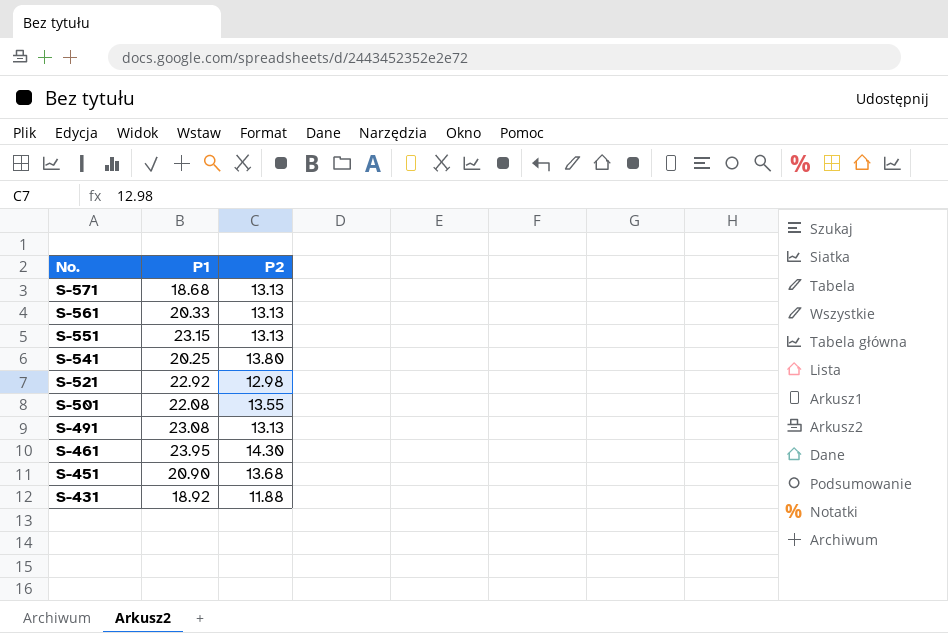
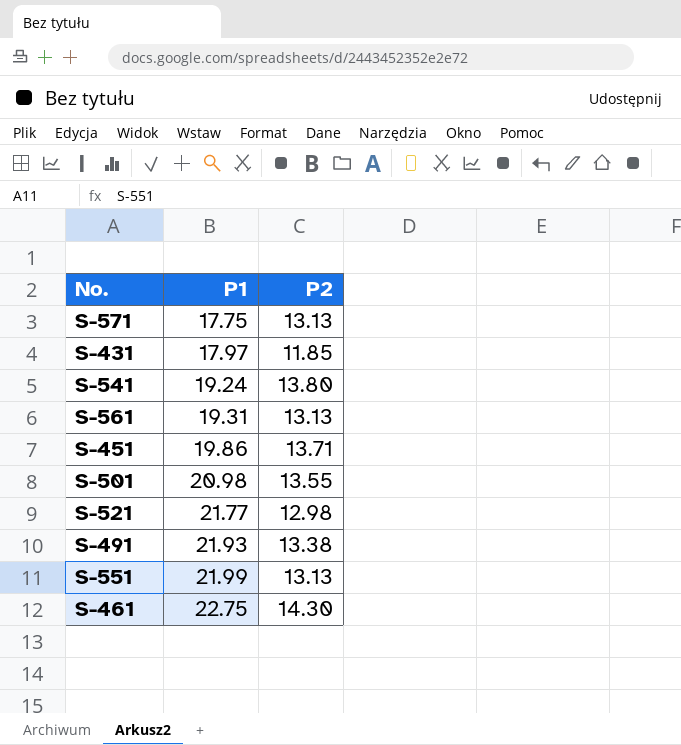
row order: No. descending -> P1 ascending
S-571 | P1: 18.68 -> 17.75
S-431 | P1: 18.92 -> 17.97
S-431 | P2: 11.88 -> 11.85
S-541 | P1: 20.25 -> 19.24
S-561 | P1: 20.33 -> 19.31
S-451 | P1: 20.90 -> 19.86
S-451 | P2: 13.68 -> 13.71
S-501 | P1: 22.08 -> 20.98
S-521 | P1: 22.92 -> 21.77
S-491 | P1: 23.08 -> 21.93
S-491 | P2: 13.13 -> 13.38
S-551 | P1: 23.15 -> 21.99
S-461 | P1: 23.95 -> 22.75

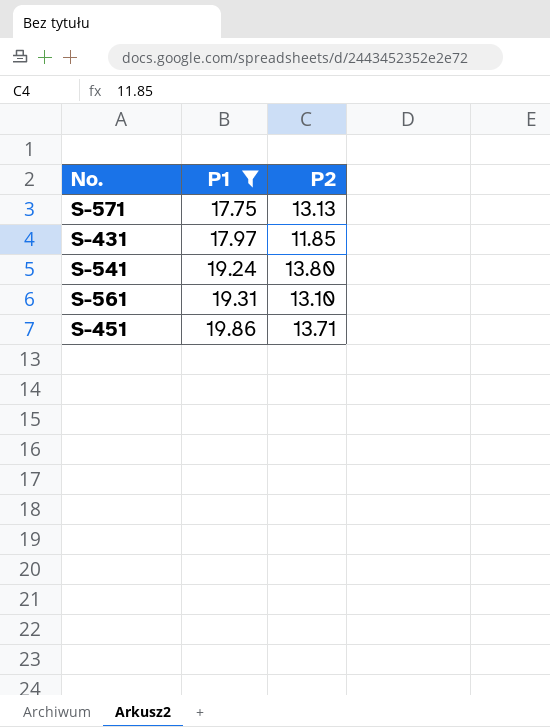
filter: none -> P1 <= 19.86
S-561 | P2: 13.13 -> 13.10

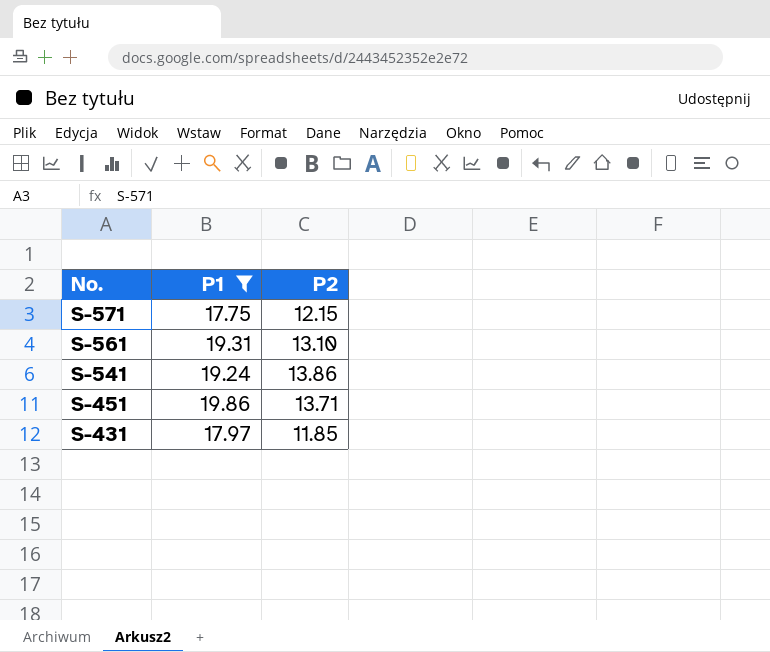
row order: P1 ascending -> No. descending
S-571 | P2: 13.13 -> 12.15
S-541 | P2: 13.80 -> 13.86

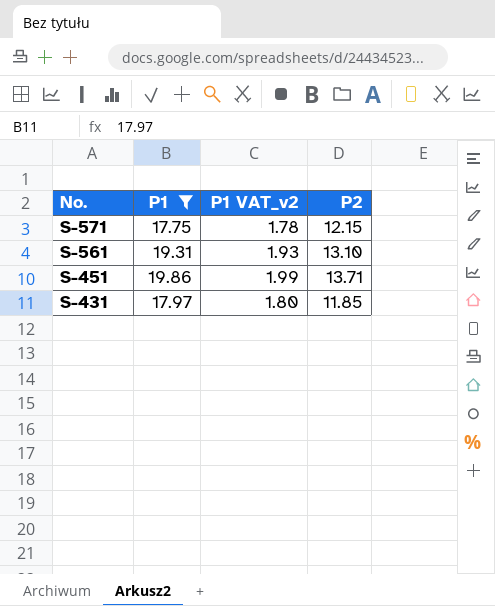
column P1 VAT_v2 | formula: none -> [P1] * 0.1
row S-541: 19.24 | 13.86 -> none

